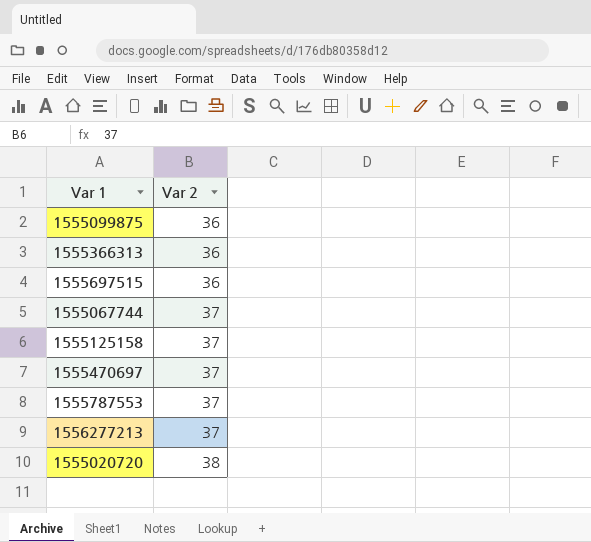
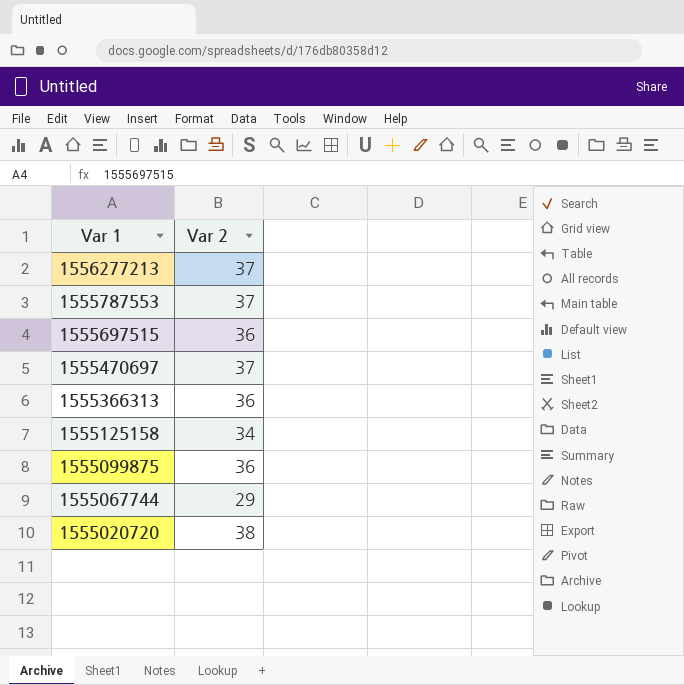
row order: Var 2 ascending -> Var 1 descending
1555125158 | Var 2: 37 -> 34
1555067744 | Var 2: 37 -> 29

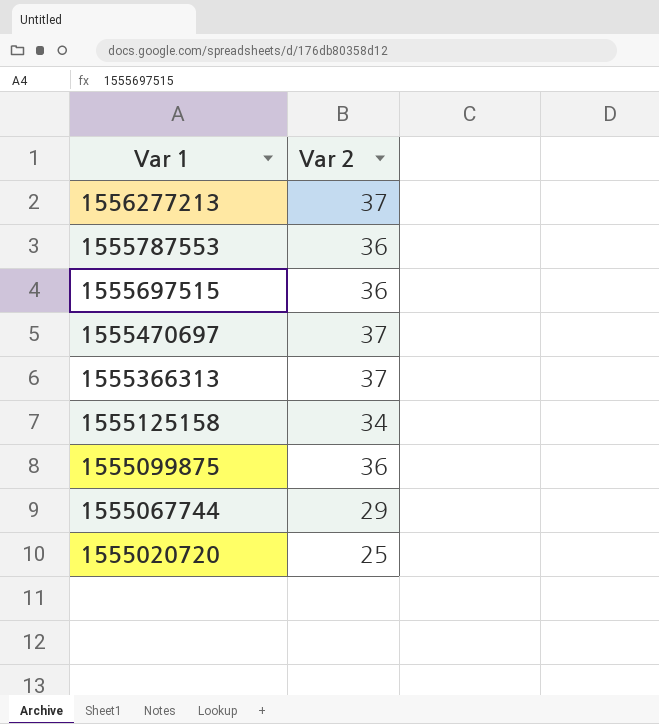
1555787553 | Var 2: 37 -> 36
1555366313 | Var 2: 36 -> 37
1555020720 | Var 2: 38 -> 25

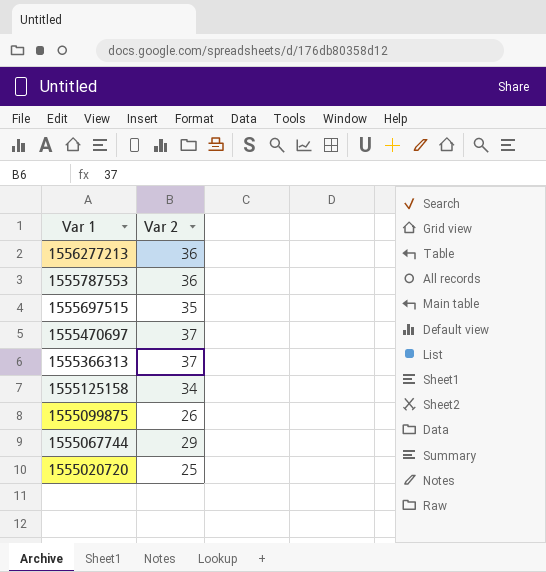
1556277213 | Var 2: 37 -> 36
1555697515 | Var 2: 36 -> 35
1555099875 | Var 2: 36 -> 26

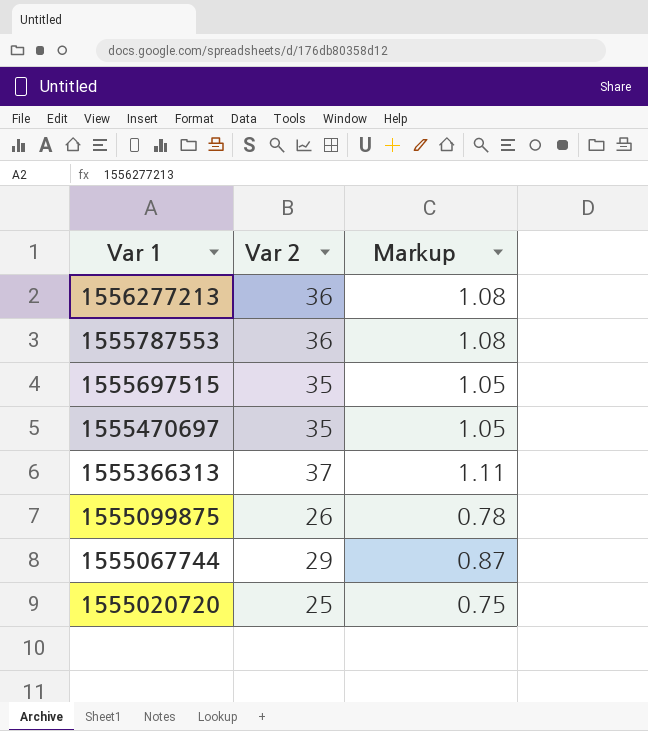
column Markup | formula: none -> [Var 2] * 0.03
row 1555125158: 34 -> none
1555470697 | Var 2: 37 -> 35

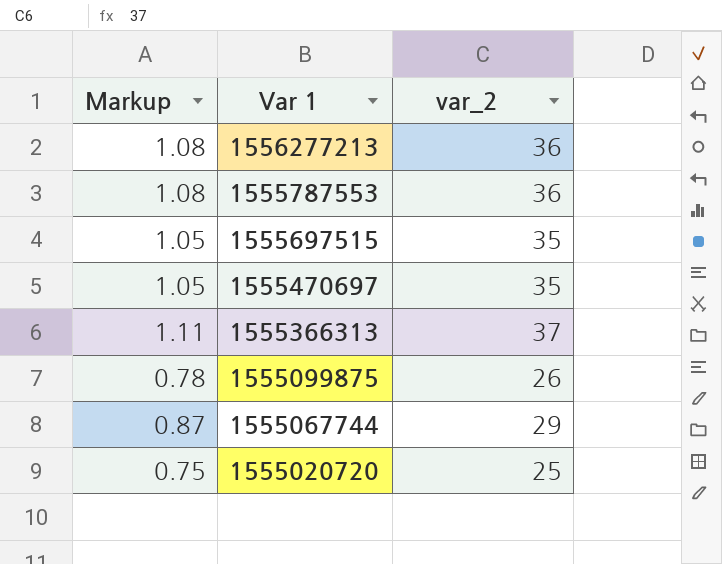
column Markup | position: 3 -> 1
column name: Var 2 -> var_2

